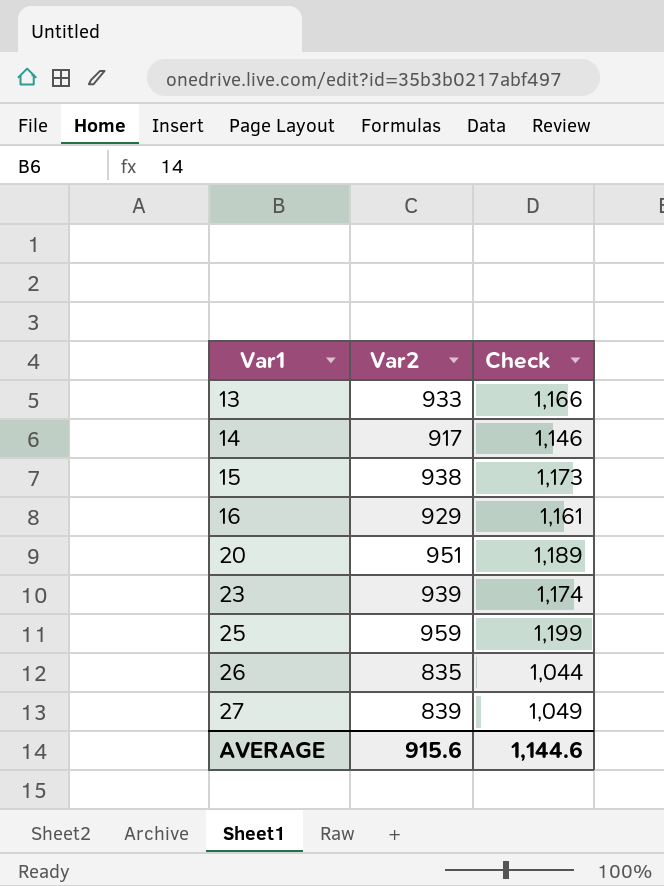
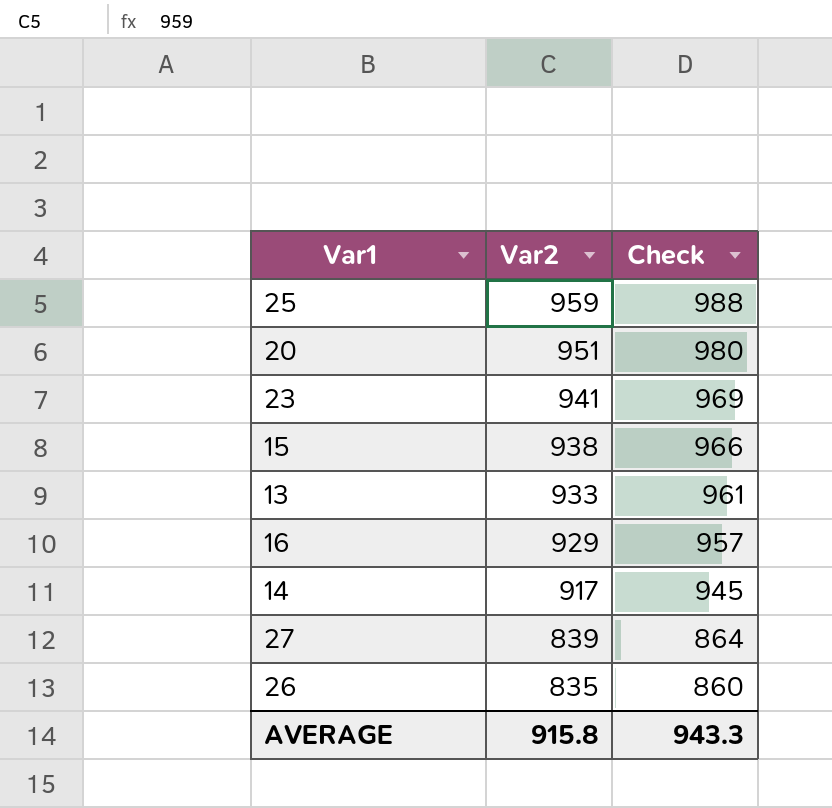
row order: Var1 ascending -> Var2 descending
column Check | formula: [Var2] * 1.25 -> [Var2] * 1.03
23 | Var2: 939 -> 941
AVERAGE | Var2: 915.6 -> 915.8
AVERAGE | Check: 1,144.6 -> 943.3

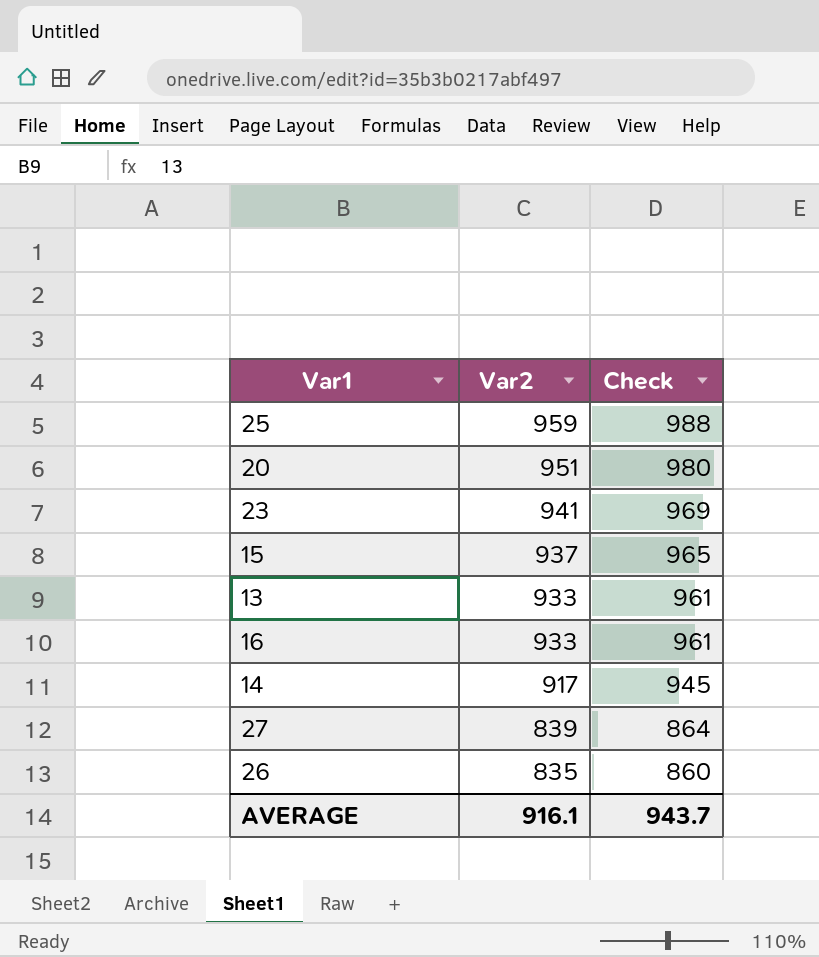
15 | Var2: 938 -> 937
15 | Check: 966 -> 965
16 | Var2: 929 -> 933
16 | Check: 957 -> 961
AVERAGE | Var2: 915.8 -> 916.1
AVERAGE | Check: 943.3 -> 943.7

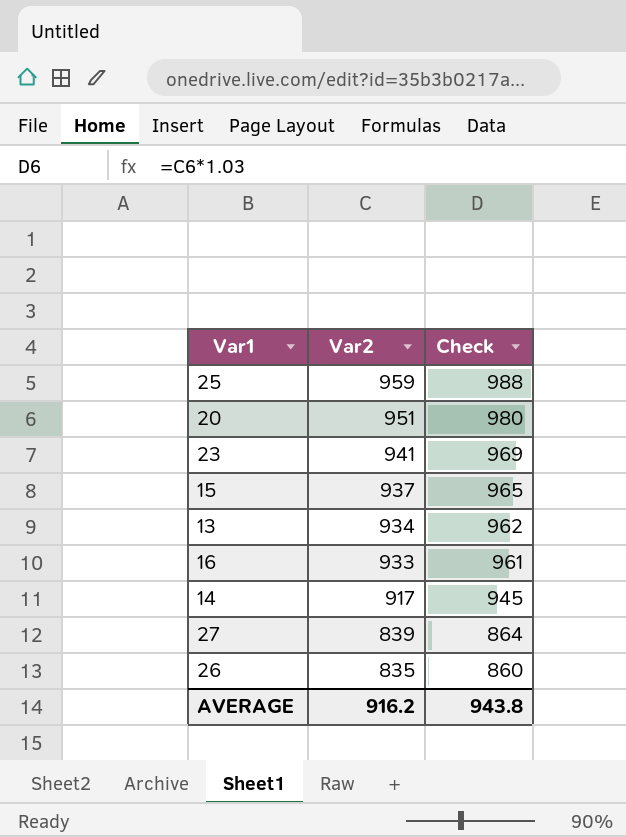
13 | Var2: 933 -> 934
13 | Check: 961 -> 962
AVERAGE | Var2: 916.1 -> 916.2
AVERAGE | Check: 943.7 -> 943.8

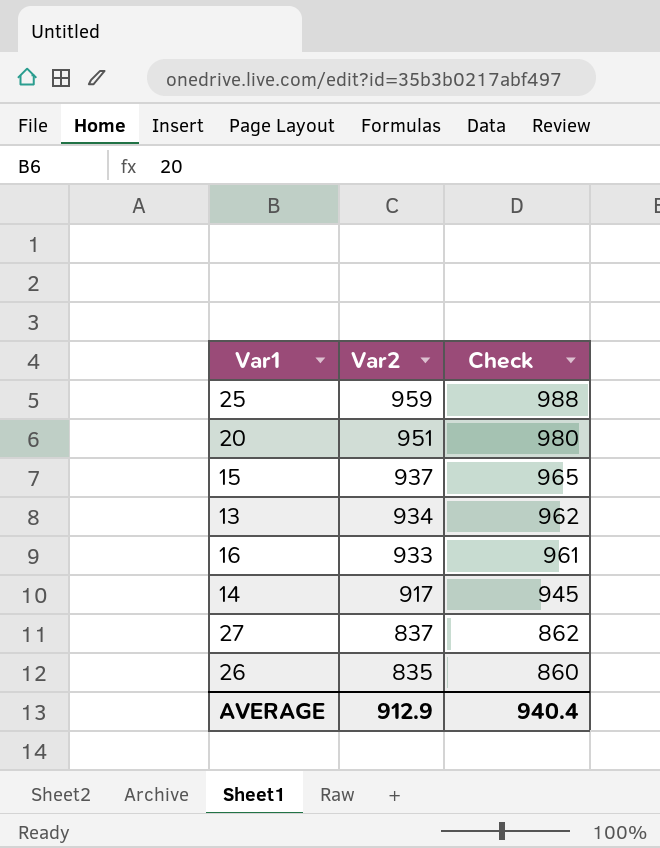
row 23: 941 | 969 -> none
27 | Var2: 839 -> 837
27 | Check: 864 -> 862
AVERAGE | Var2: 916.2 -> 912.9
AVERAGE | Check: 943.8 -> 940.4

